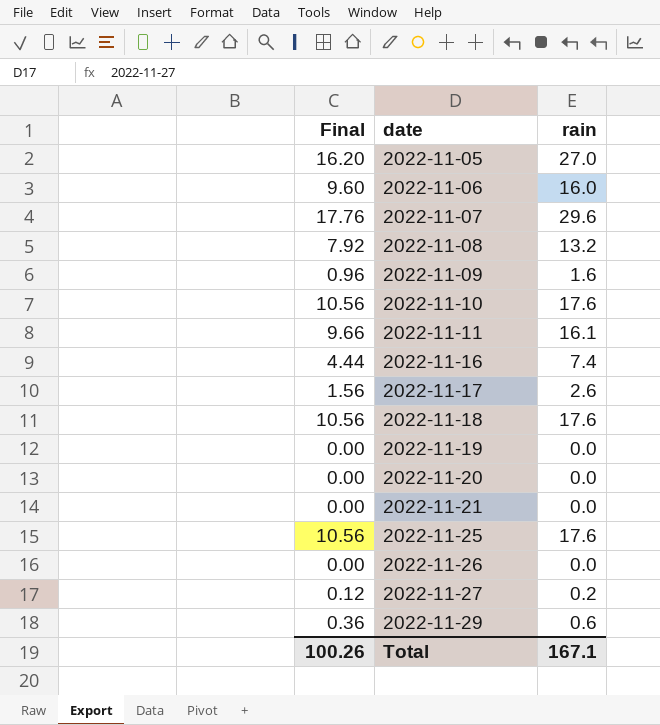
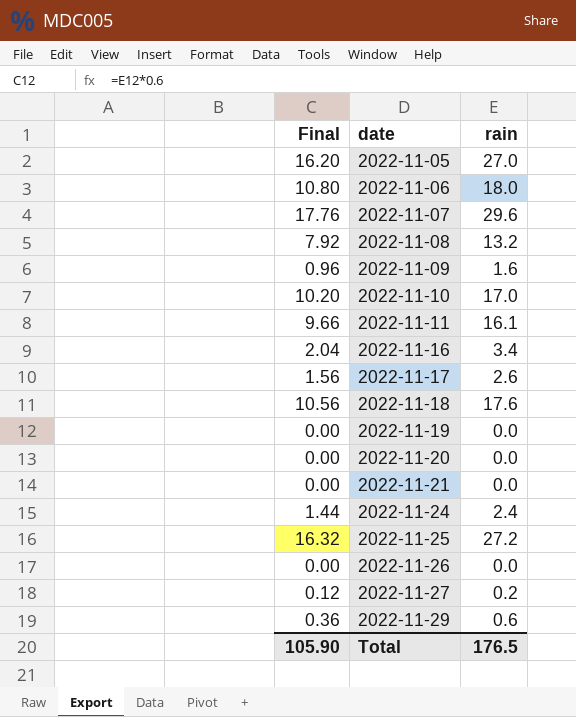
2022-11-06 | Final: 9.60 -> 10.80
2022-11-06 | rain: 16.0 -> 18.0
2022-11-10 | Final: 10.56 -> 10.20
2022-11-10 | rain: 17.6 -> 17.0
2022-11-16 | Final: 4.44 -> 2.04
2022-11-16 | rain: 7.4 -> 3.4
row 2022-11-24: none -> 1.44 | 2.4
2022-11-25 | Final: 10.56 -> 16.32
2022-11-25 | rain: 17.6 -> 27.2
Total | Final: 100.26 -> 105.90
Total | rain: 167.1 -> 176.5

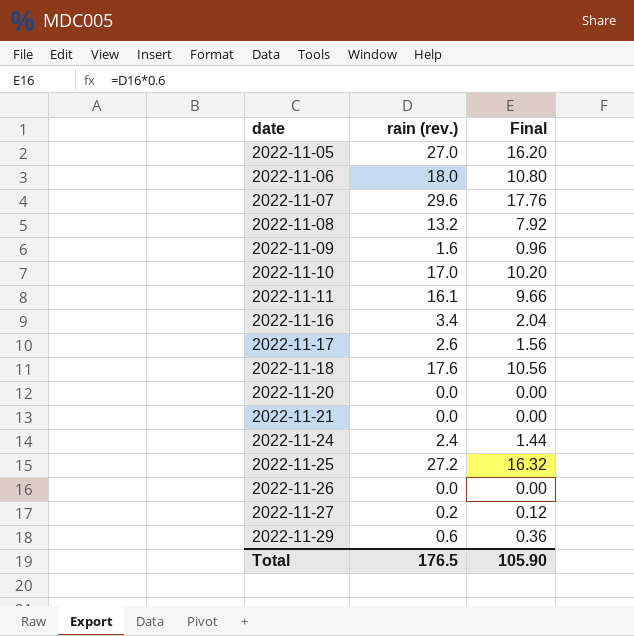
column name: rain -> rain (rev.)
column Final | position: 1 -> 3
row 2022-11-19: 0.00 | 0.0 -> none

